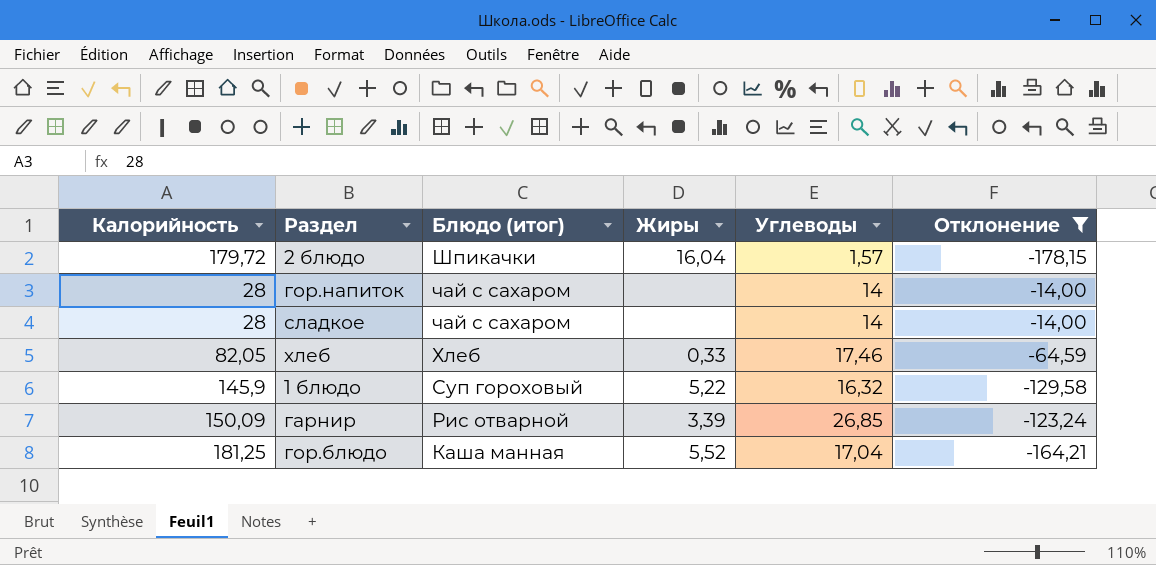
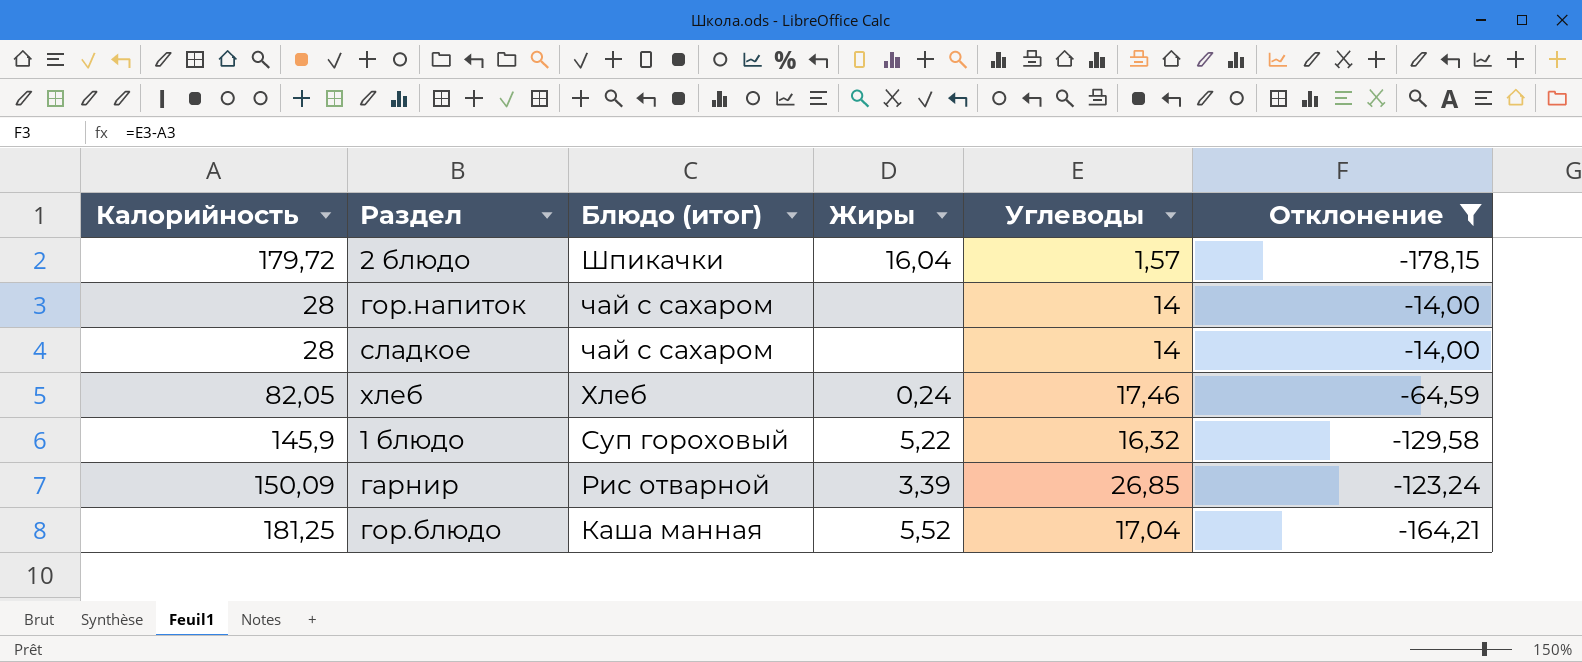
хлеб | Жиры: 0,33 -> 0,24

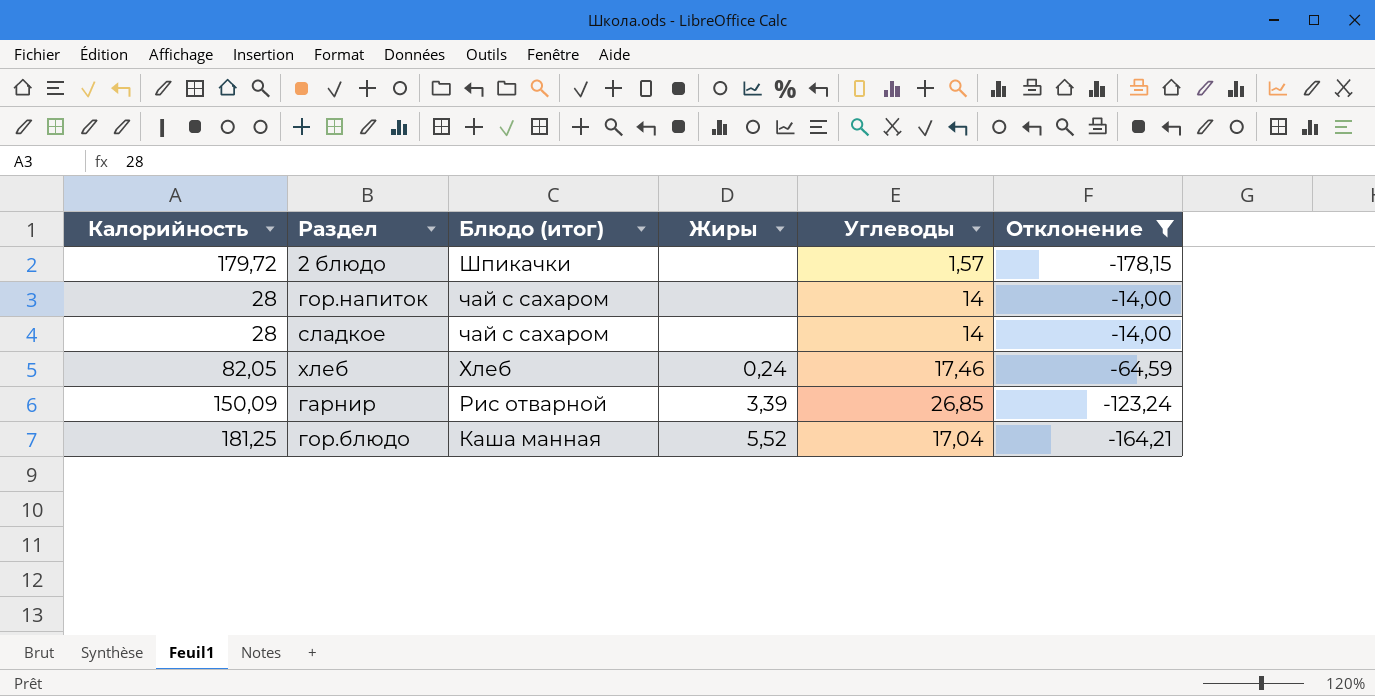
row 1 блюдо: 145,9 | Суп гороховый | 5,22 | 16,32 | -129,58 -> none
2 блюдо | Жиры: 16,04 -> none

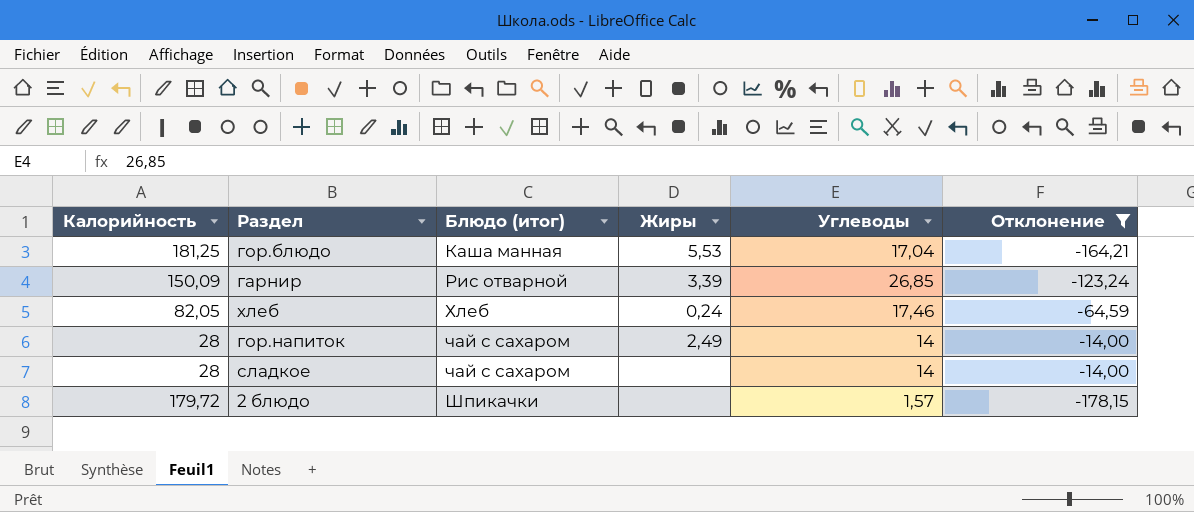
row order: Блюдо (итог) descending -> Блюдо (итог) ascending
гор.блюдо | Жиры: 5,52 -> 5,53
гор.напиток | Жиры: none -> 2,49

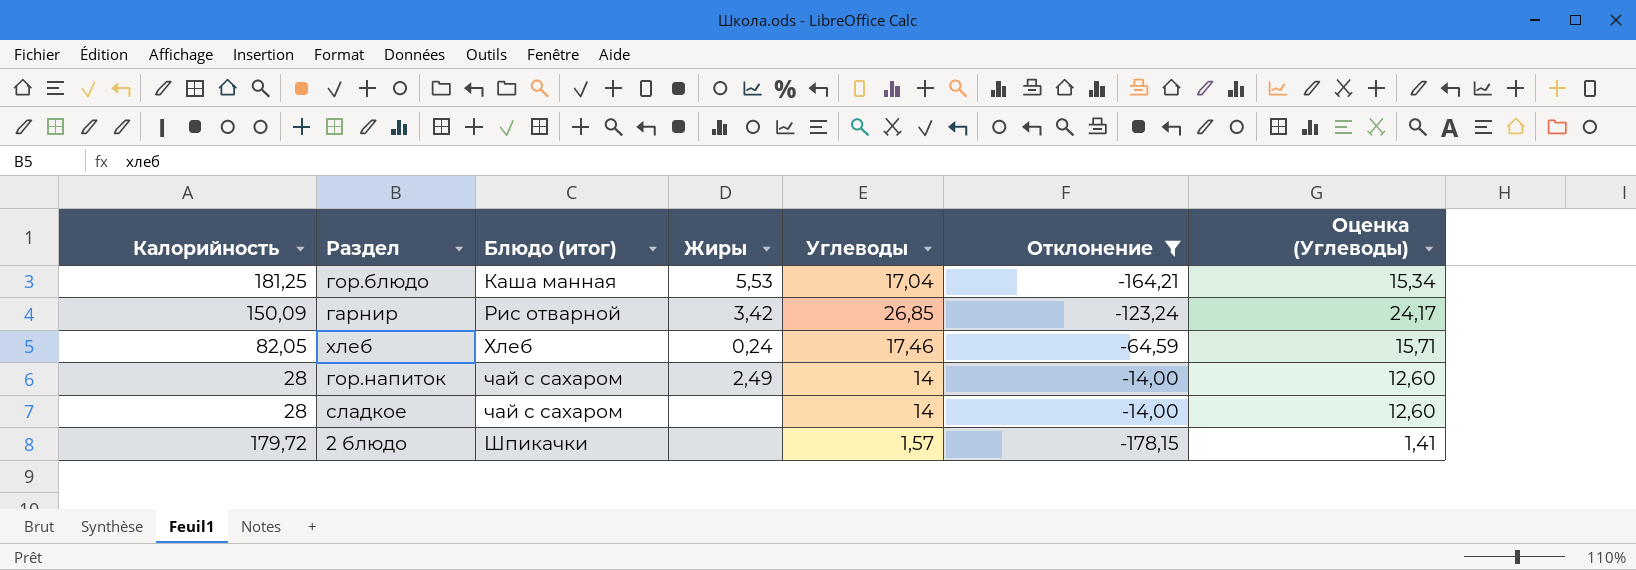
column Оценка (Углеводы) | formula: none -> [Углеводы] * 0,9
гарнир | Жиры: 3,39 -> 3,42

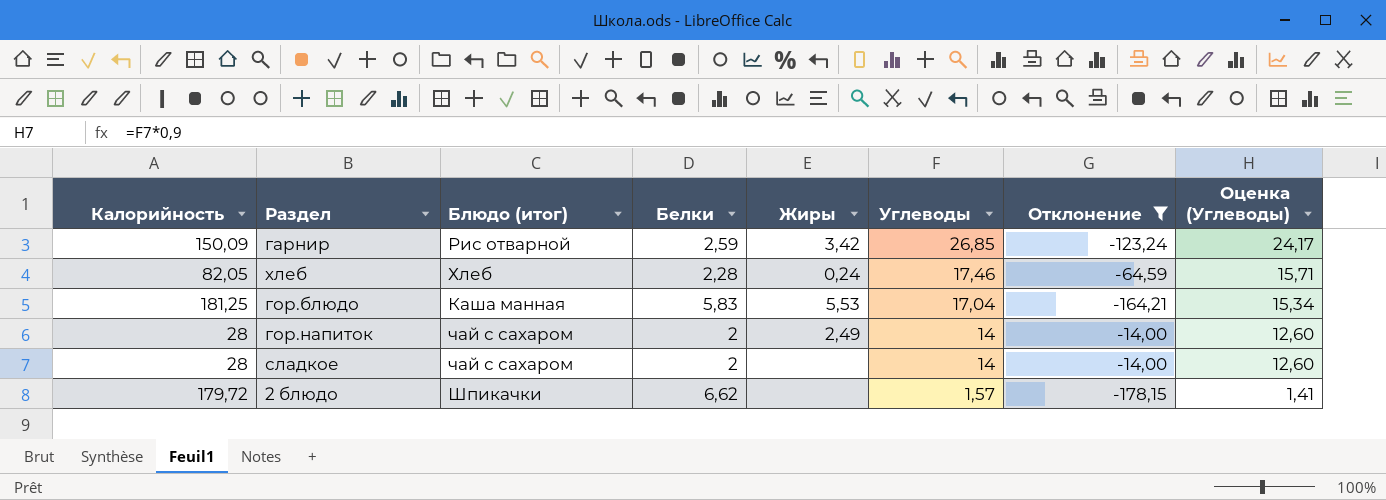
row order: Блюдо (итог) ascending -> Углеводы descending
column Белки | position: none -> 4

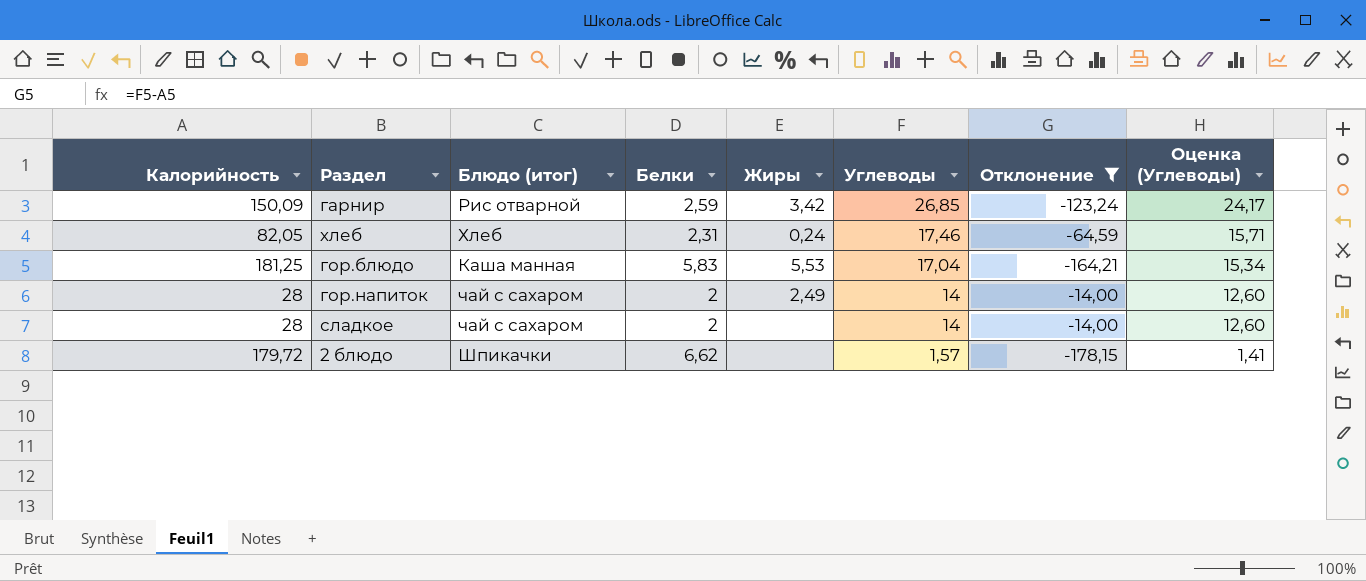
хлеб | Белки: 2,28 -> 2,31

